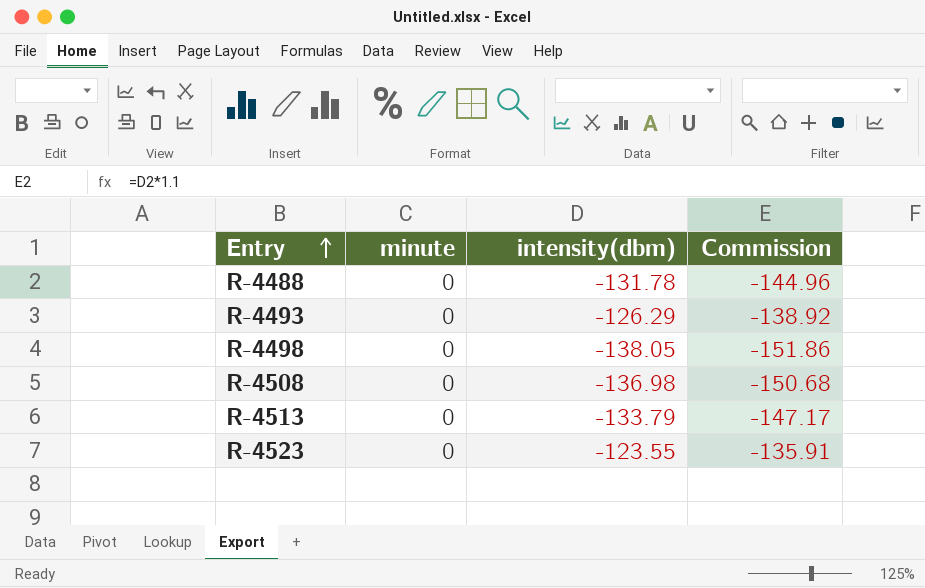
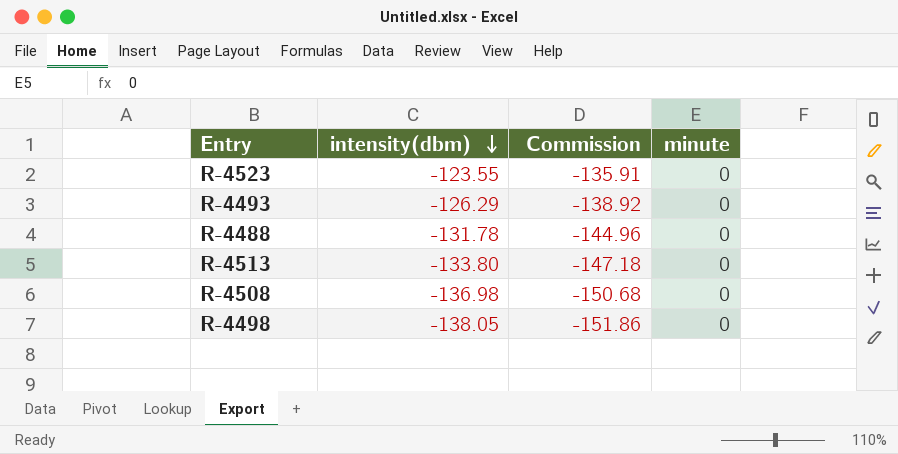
row order: Entry ascending -> intensity(dbm) descending
column minute | position: 2 -> 4
R-4513 | intensity(dbm): -133.79 -> -133.80
R-4513 | Commission: -147.17 -> -147.18

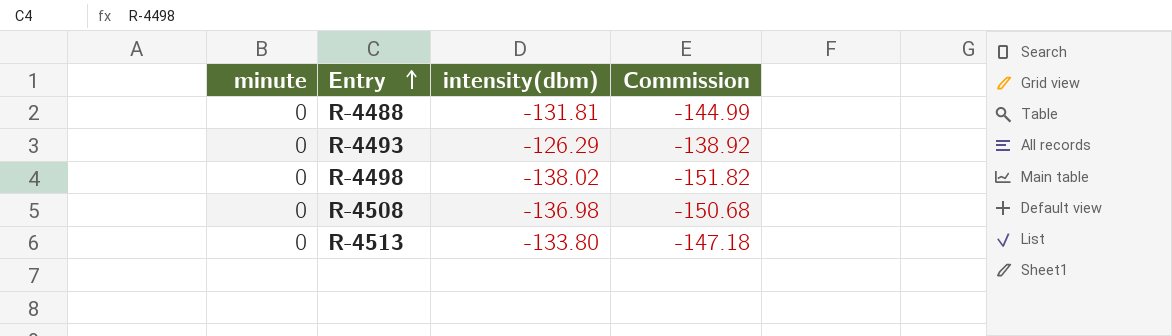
row order: intensity(dbm) descending -> Entry ascending
column minute | position: 4 -> 1
row R-4523: -123.55 | -135.91 | 0 -> none
R-4488 | intensity(dbm): -131.78 -> -131.81
R-4488 | Commission: -144.96 -> -144.99
R-4498 | intensity(dbm): -138.05 -> -138.02
R-4498 | Commission: -151.86 -> -151.82

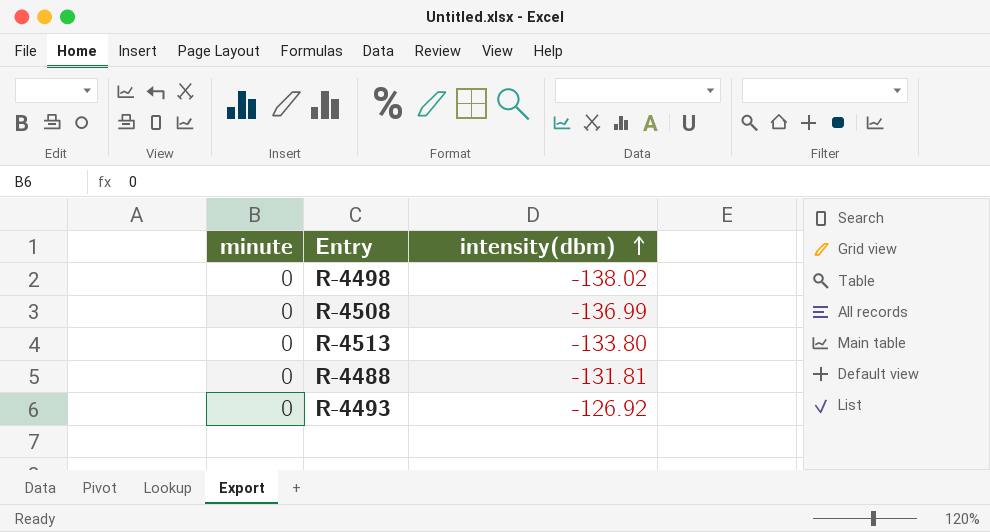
row order: Entry ascending -> intensity(dbm) ascending
column Commission | formula: [intensity(dbm)] * 1.1 -> none
R-4508 | intensity(dbm): -136.98 -> -136.99
R-4493 | intensity(dbm): -126.29 -> -126.92

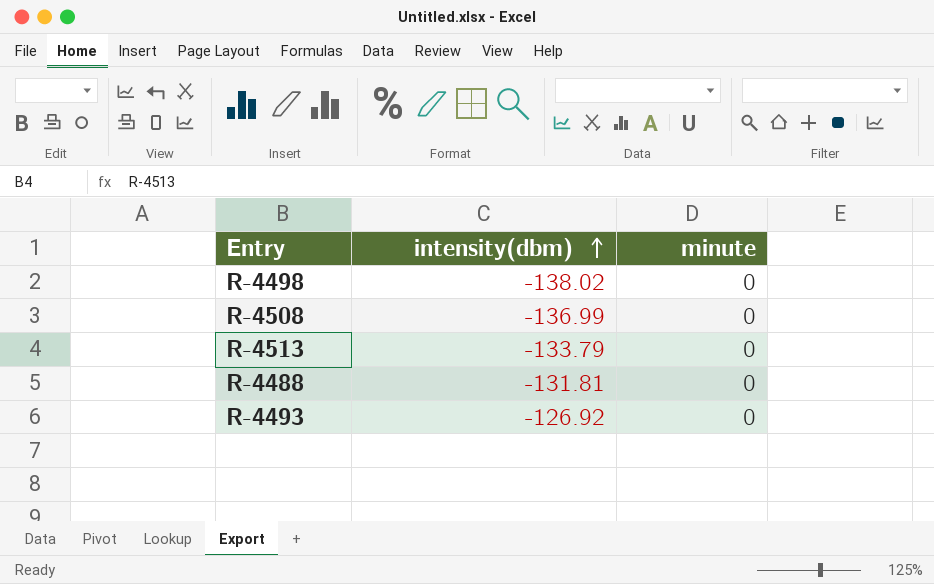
column minute | position: 1 -> 3
R-4513 | intensity(dbm): -133.80 -> -133.79

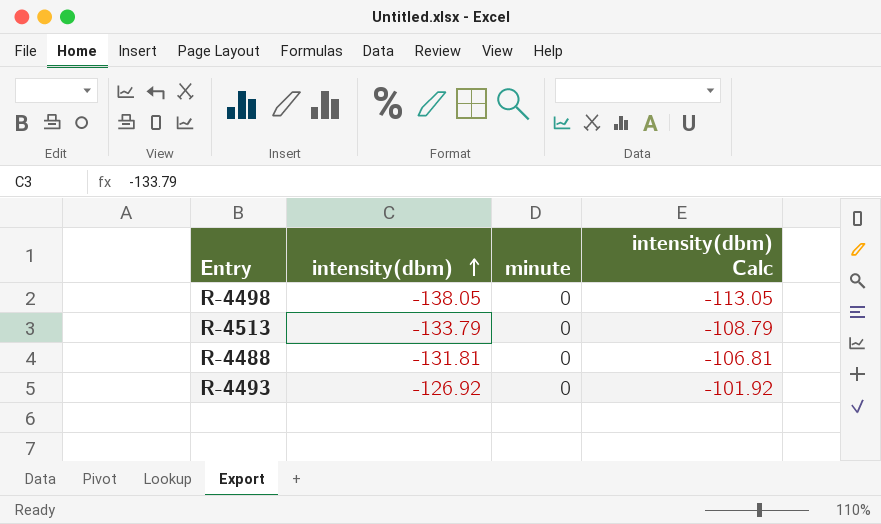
column intensity(dbm) Calc | formula: none -> [intensity(dbm)] + 25
row R-4508: -136.99 | 0 -> none
R-4498 | intensity(dbm): -138.02 -> -138.05

